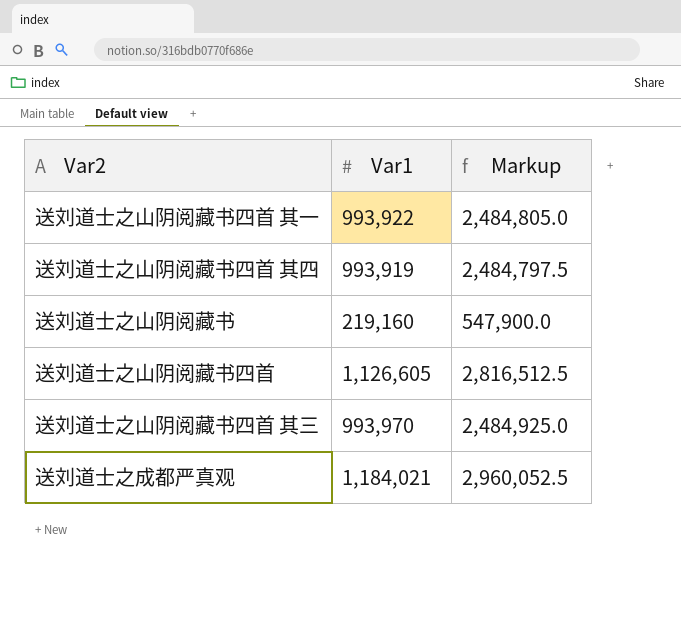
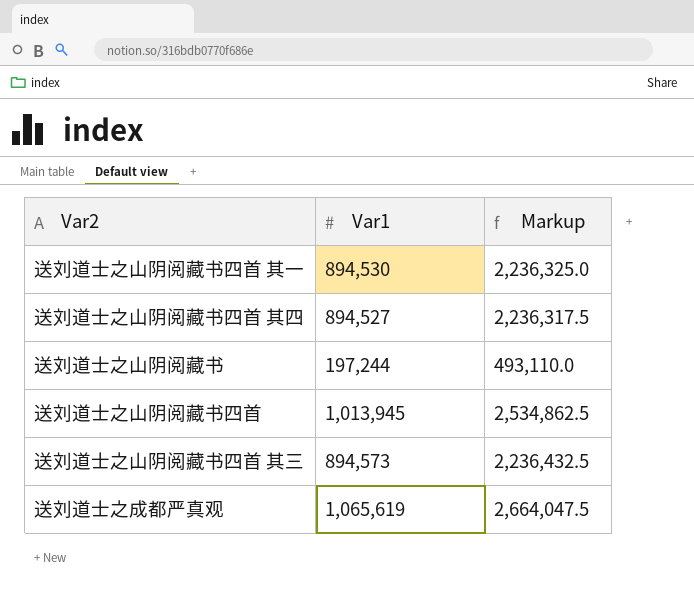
送刘道士之山阴阅藏书四首 其一 | Var1: 993,922 -> 894,530
送刘道士之山阴阅藏书四首 其一 | Markup: 2,484,805.0 -> 2,236,325.0
送刘道士之山阴阅藏书四首 其四 | Var1: 993,919 -> 894,527
送刘道士之山阴阅藏书四首 其四 | Markup: 2,484,797.5 -> 2,236,317.5
送刘道士之山阴阅藏书 | Var1: 219,160 -> 197,244
送刘道士之山阴阅藏书 | Markup: 547,900.0 -> 493,110.0
送刘道士之山阴阅藏书四首 | Var1: 1,126,605 -> 1,013,945
送刘道士之山阴阅藏书四首 | Markup: 2,816,512.5 -> 2,534,862.5
送刘道士之山阴阅藏书四首 其三 | Var1: 993,970 -> 894,573
送刘道士之山阴阅藏书四首 其三 | Markup: 2,484,925.0 -> 2,236,432.5
送刘道士之成都严真观 | Var1: 1,184,021 -> 1,065,619
送刘道士之成都严真观 | Markup: 2,960,052.5 -> 2,664,047.5

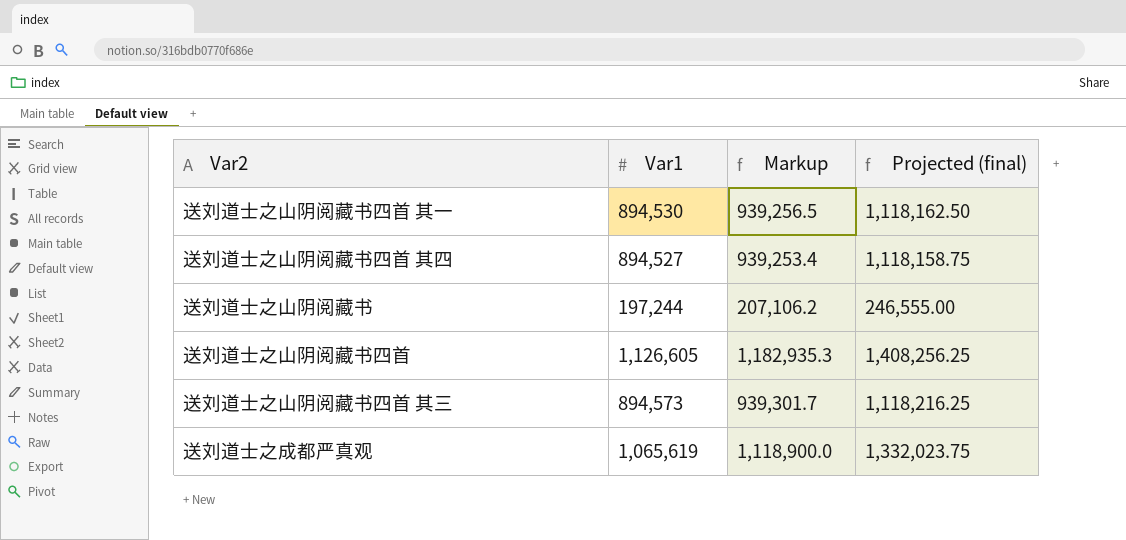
column Markup | formula: [Var1] * 2.5 -> [Var1] * 1.05
column Projected (final) | formula: none -> [Var1] * 1.25
送刘道士之山阴阅藏书四首 | Var1: 1,013,945 -> 1,126,605

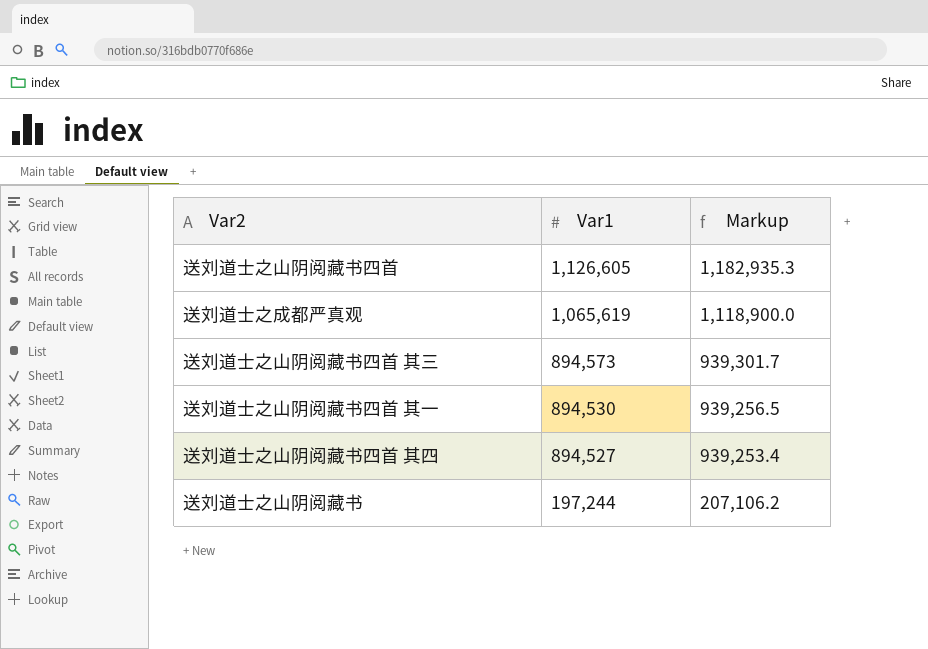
row order: none -> Var1 descending
column Projected (final) | formula: [Var1] * 1.25 -> none

